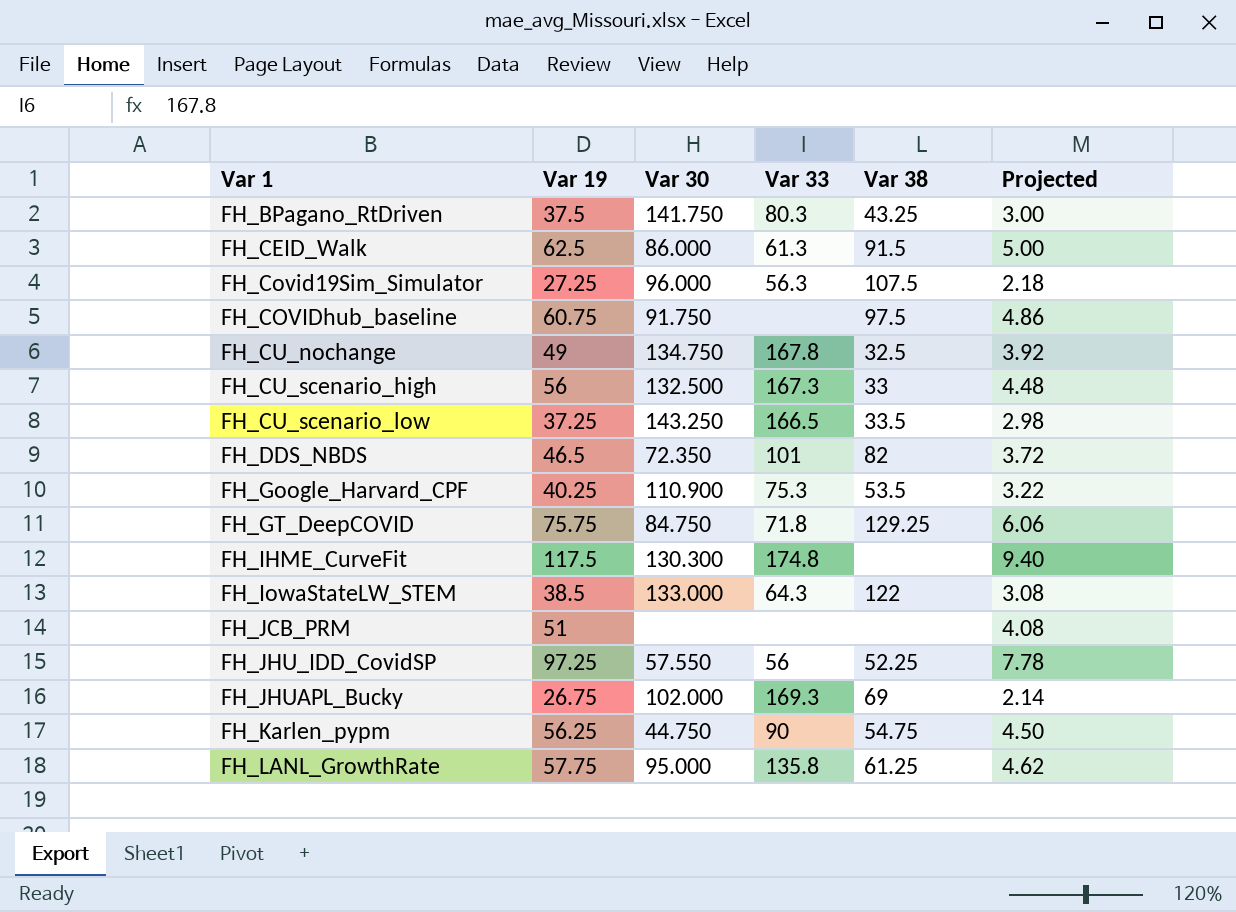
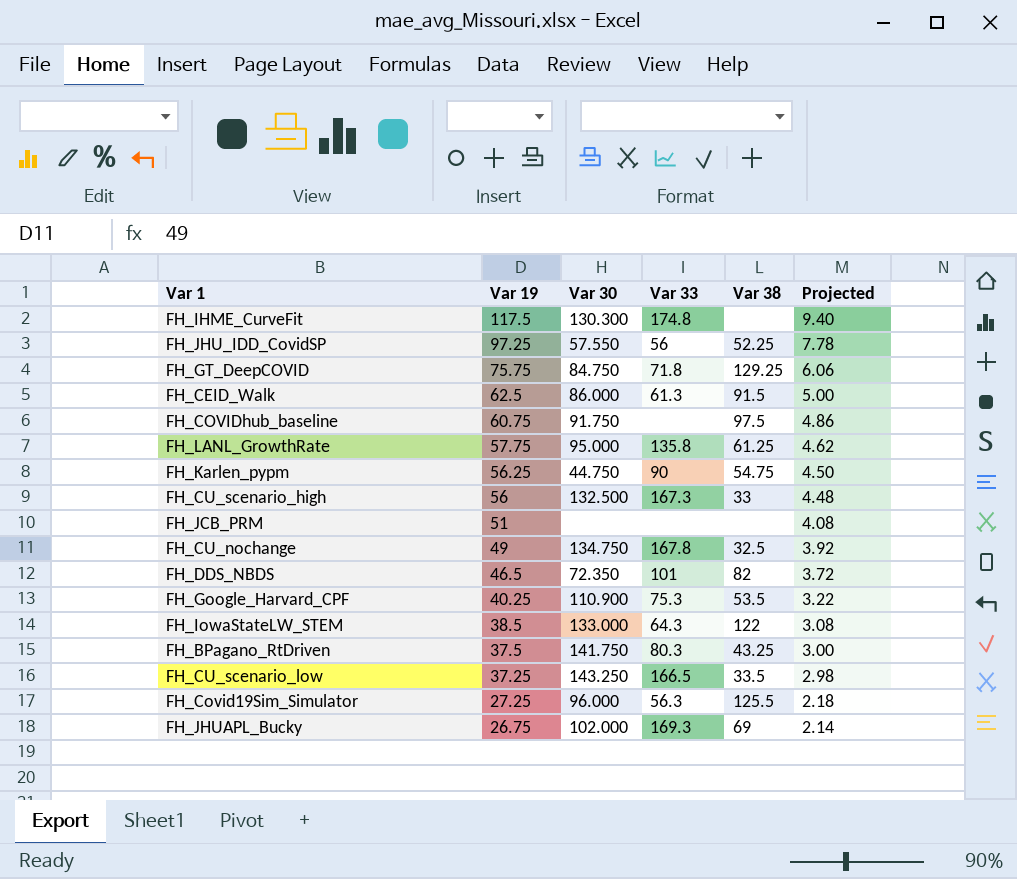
row order: Var 1 ascending -> Var 19 descending
FH_Covid19Sim_Simulator | Var 38: 107.5 -> 125.5

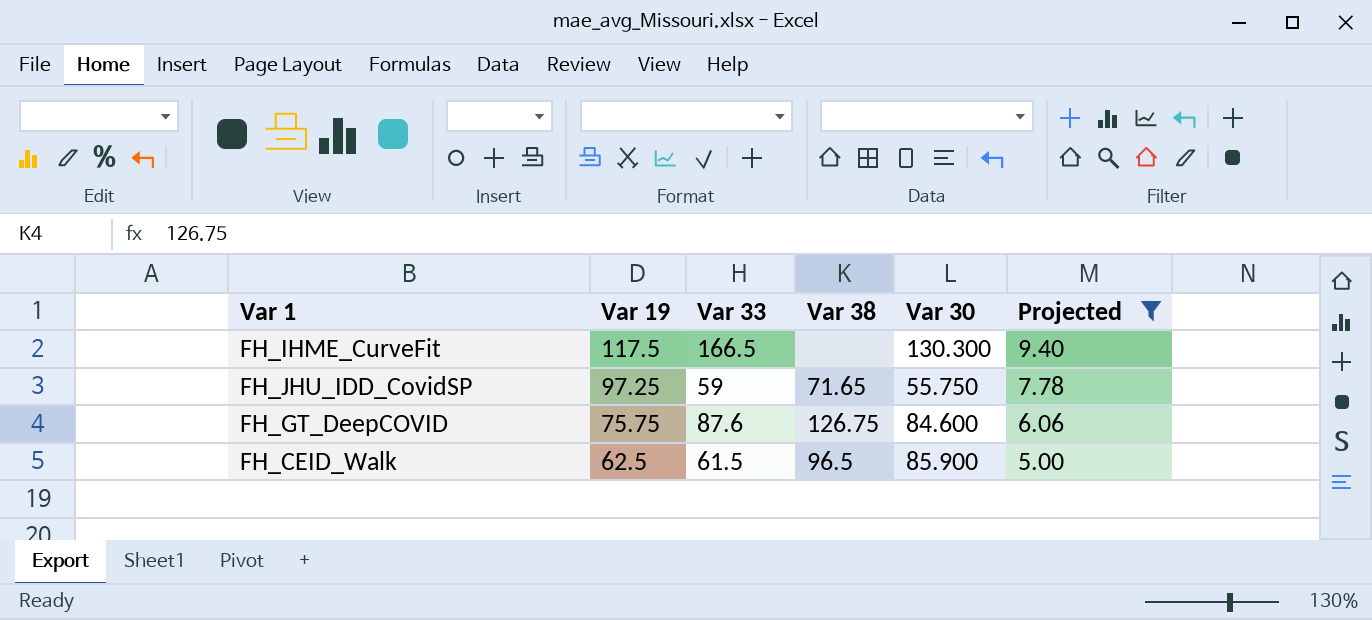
filter: none -> Projected >= 5.00
column Var 30 | position: 3 -> 5
FH_IHME_CurveFit | Var 33: 174.8 -> 166.5
FH_JHU_IDD_CovidSP | Var 33: 56 -> 59
FH_JHU_IDD_CovidSP | Var 38: 52.25 -> 71.65
FH_JHU_IDD_CovidSP | Var 30: 57.550 -> 55.750
FH_GT_DeepCOVID | Var 33: 71.8 -> 87.6
FH_GT_DeepCOVID | Var 38: 129.25 -> 126.75
FH_GT_DeepCOVID | Var 30: 84.750 -> 84.600
FH_CEID_Walk | Var 33: 61.3 -> 61.5
FH_CEID_Walk | Var 38: 91.5 -> 96.5
FH_CEID_Walk | Var 30: 86.000 -> 85.900

